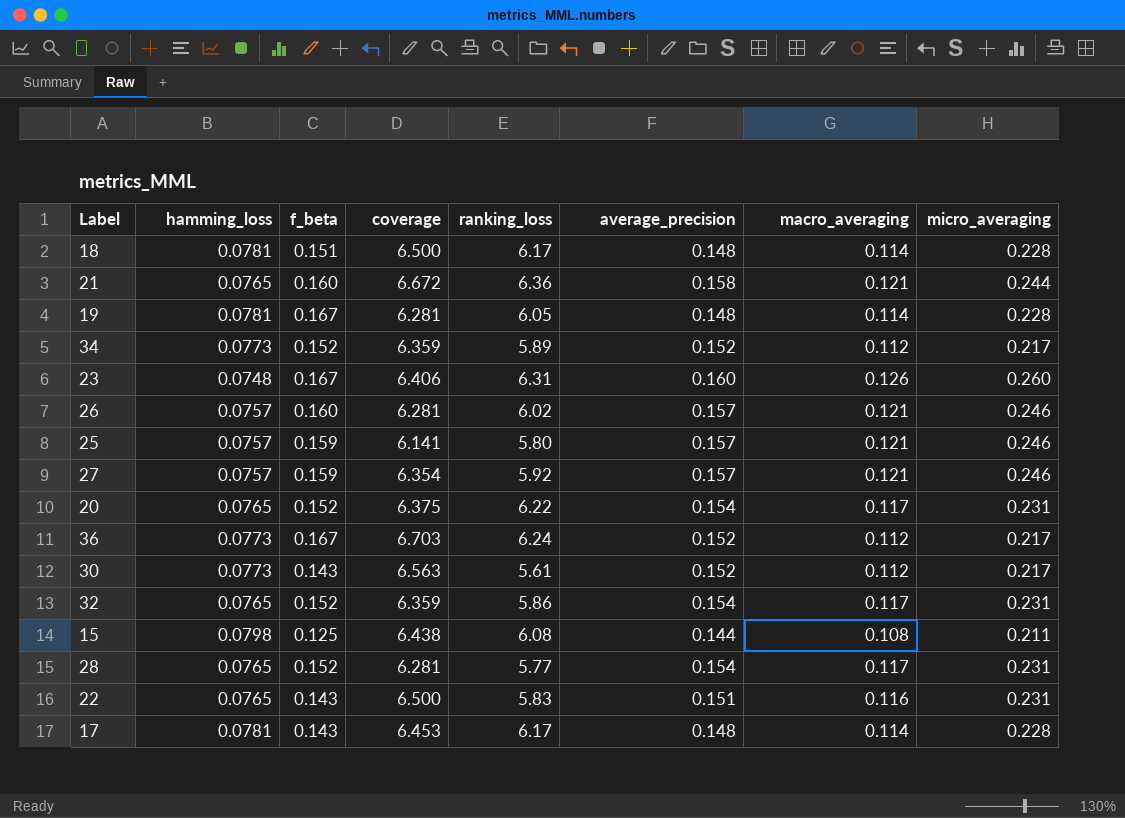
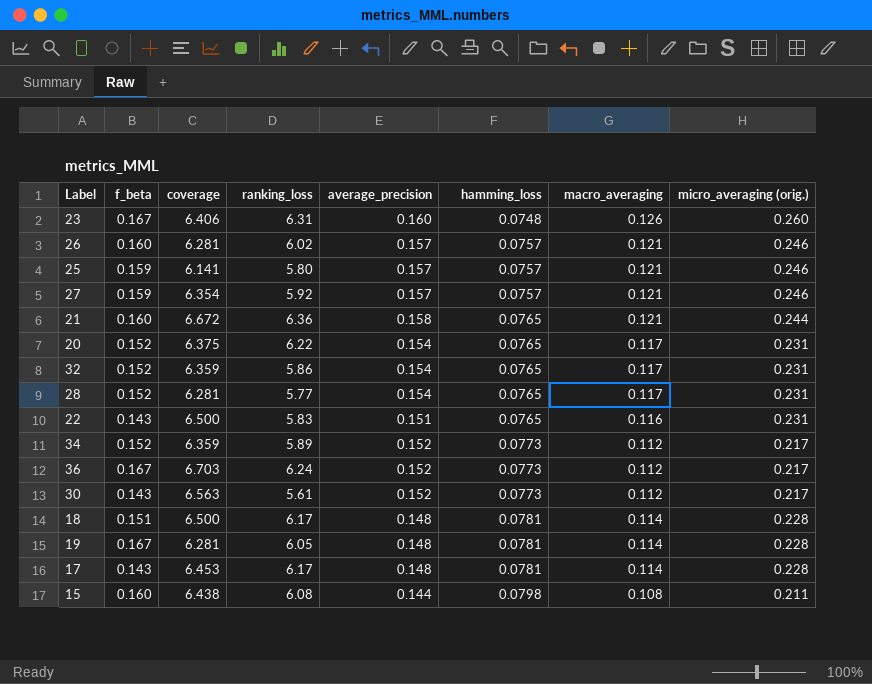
row order: none -> hamming_loss ascending
column hamming_loss | position: 2 -> 6
column name: micro_averaging -> micro_averaging (orig.)
15 | f_beta: 0.125 -> 0.160

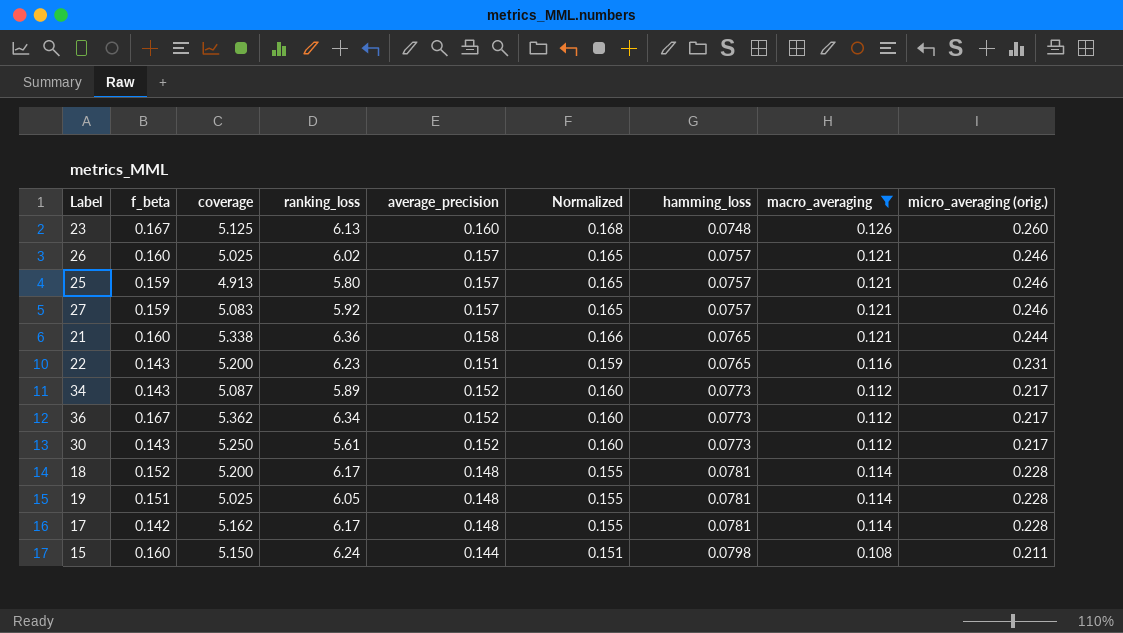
filter: none -> macro_averaging != 0.117
column Normalized | formula: none -> [average_precision] * 1.05
23 | coverage: 6.406 -> 5.125
23 | ranking_loss: 6.31 -> 6.13
26 | coverage: 6.281 -> 5.025
25 | coverage: 6.141 -> 4.913
27 | coverage: 6.354 -> 5.083
21 | coverage: 6.672 -> 5.338
22 | coverage: 6.500 -> 5.200
22 | ranking_loss: 5.83 -> 6.23
34 | f_beta: 0.152 -> 0.143
34 | coverage: 6.359 -> 5.087
36 | coverage: 6.703 -> 5.362
36 | ranking_loss: 6.24 -> 6.34
30 | coverage: 6.563 -> 5.250
18 | f_beta: 0.151 -> 0.152
18 | coverage: 6.500 -> 5.200
19 | f_beta: 0.167 -> 0.151
19 | coverage: 6.281 -> 5.025
17 | f_beta: 0.143 -> 0.142
17 | coverage: 6.453 -> 5.162
15 | coverage: 6.438 -> 5.150
15 | ranking_loss: 6.08 -> 6.24

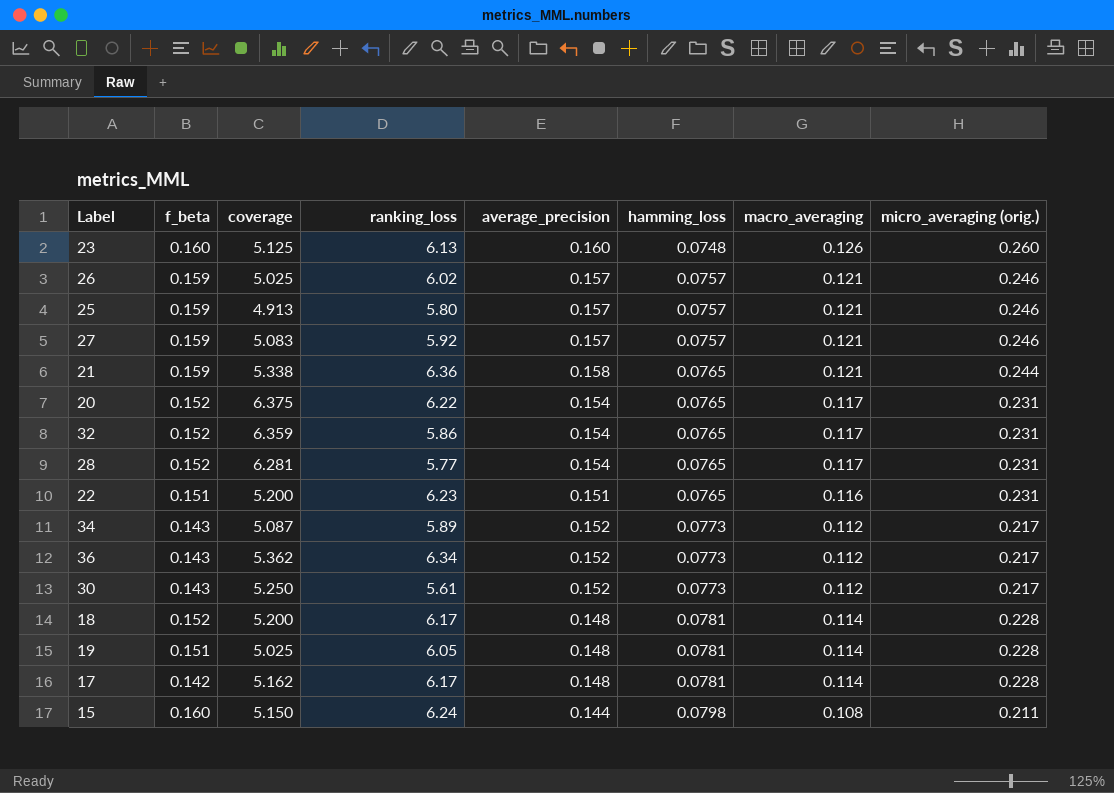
filter: macro_averaging != 0.117 -> none
column Normalized | formula: [average_precision] * 1.05 -> none
23 | f_beta: 0.167 -> 0.160
26 | f_beta: 0.160 -> 0.159
21 | f_beta: 0.160 -> 0.159
22 | f_beta: 0.143 -> 0.151
36 | f_beta: 0.167 -> 0.143

